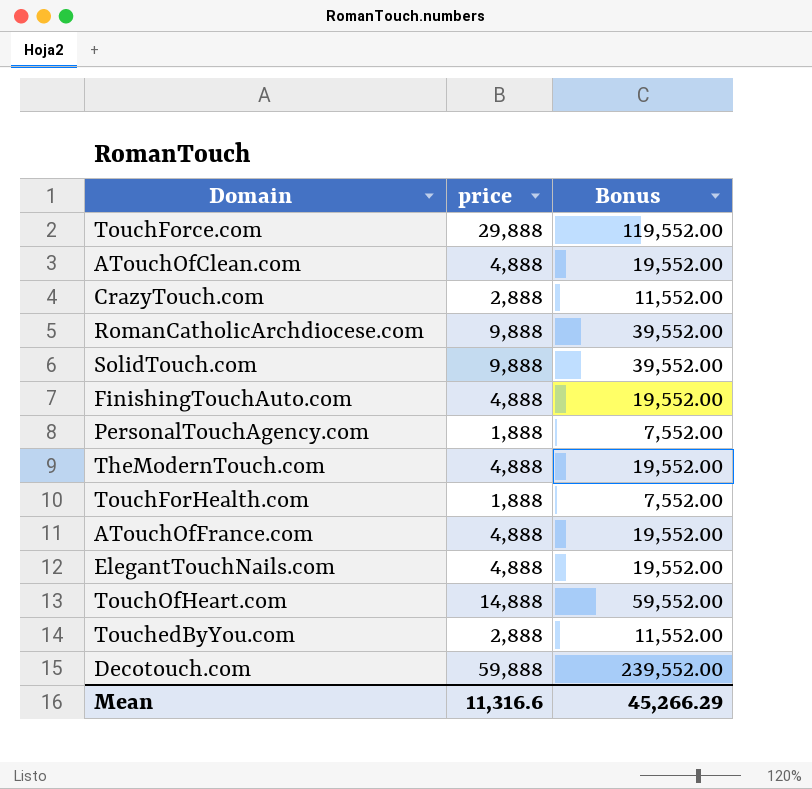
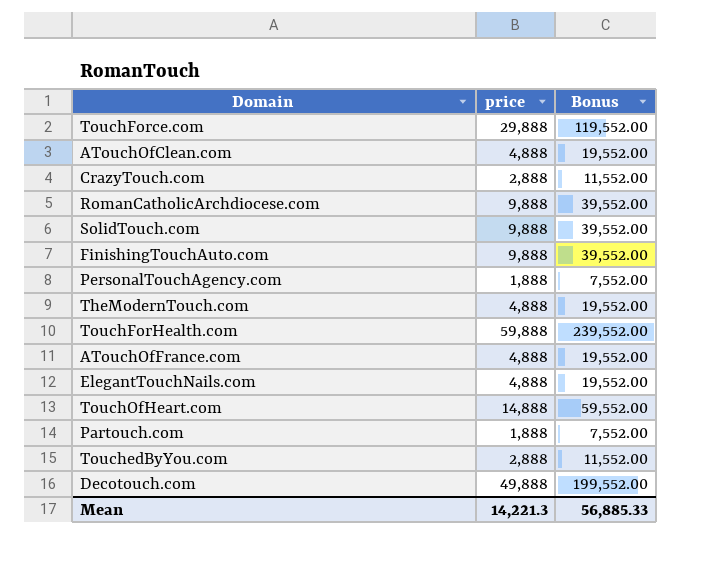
FinishingTouchAuto.com | price: 4,888 -> 9,888
FinishingTouchAuto.com | Bonus: 19,552.00 -> 39,552.00
TouchForHealth.com | price: 1,888 -> 59,888
TouchForHealth.com | Bonus: 7,552.00 -> 239,552.00
row Partouch.com: none -> 1,888 | 7,552.00
Decotouch.com | price: 59,888 -> 49,888
Decotouch.com | Bonus: 239,552.00 -> 199,552.00
Mean | price: 11,316.6 -> 14,221.3
Mean | Bonus: 45,266.29 -> 56,885.33

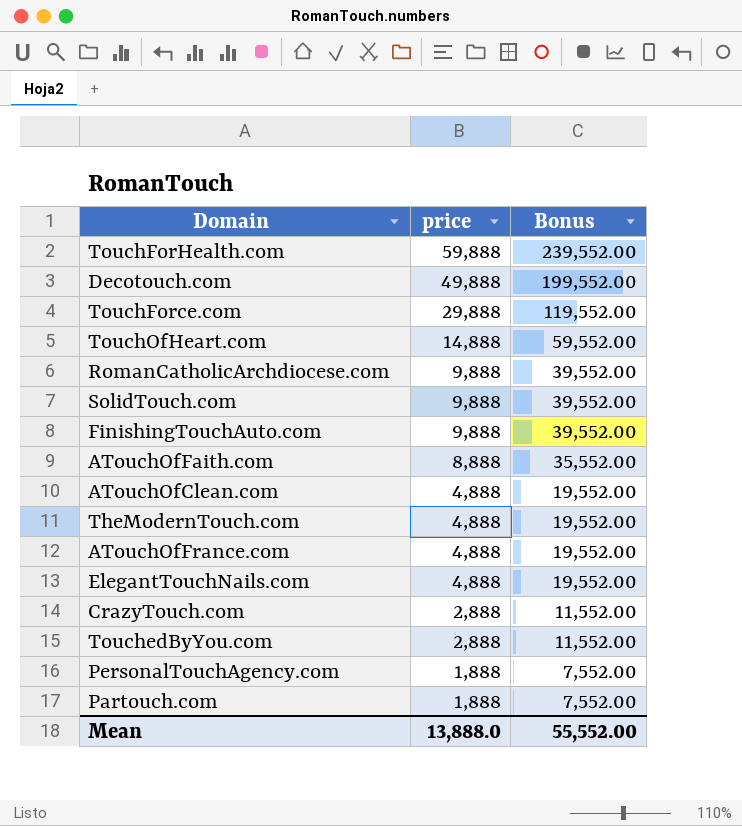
row order: none -> price descending
row ATouchOfFaith.com: none -> 8,888 | 35,552.00
Mean | price: 14,221.3 -> 13,888.0
Mean | Bonus: 56,885.33 -> 55,552.00

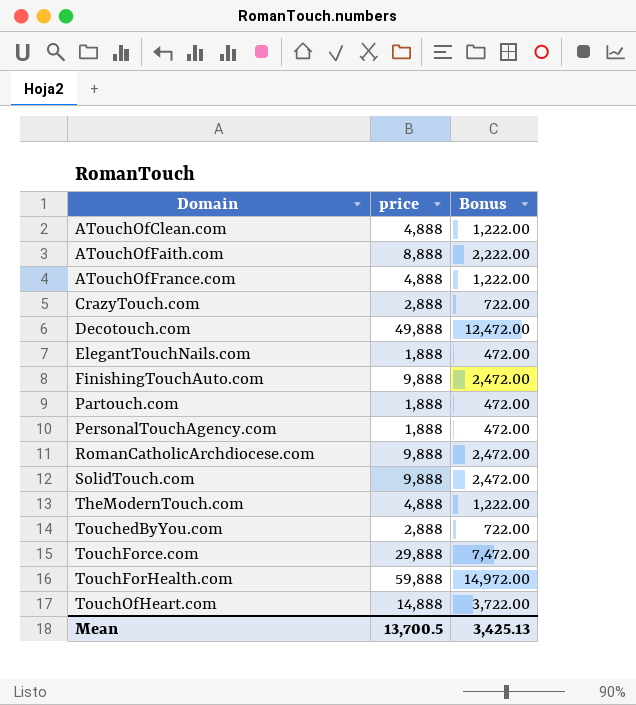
row order: price descending -> Domain ascending
column Bonus | formula: [price] * 4 -> [price] * 0.25
ElegantTouchNails.com | price: 4,888 -> 1,888
Mean | price: 13,888.0 -> 13,700.5
Mean | Bonus: 55,552.00 -> 3,425.13

